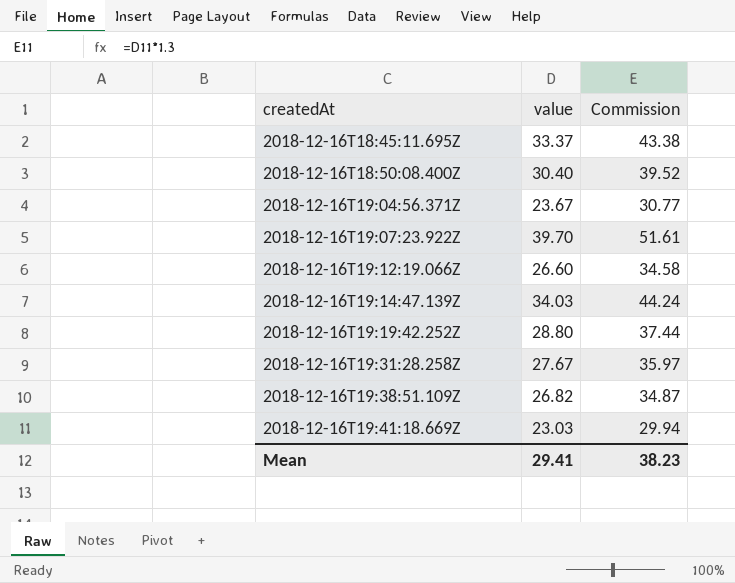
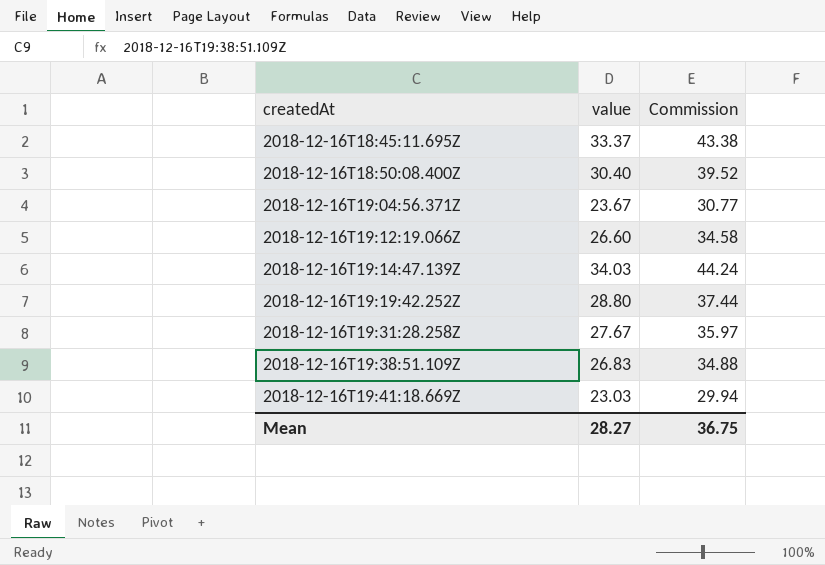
row 2018-12-16T19:07:23.922Z: 39.70 | 51.61 -> none
2018-12-16T19:38:51.109Z | value: 26.82 -> 26.83
2018-12-16T19:38:51.109Z | Commission: 34.87 -> 34.88
Mean | value: 29.41 -> 28.27
Mean | Commission: 38.23 -> 36.75

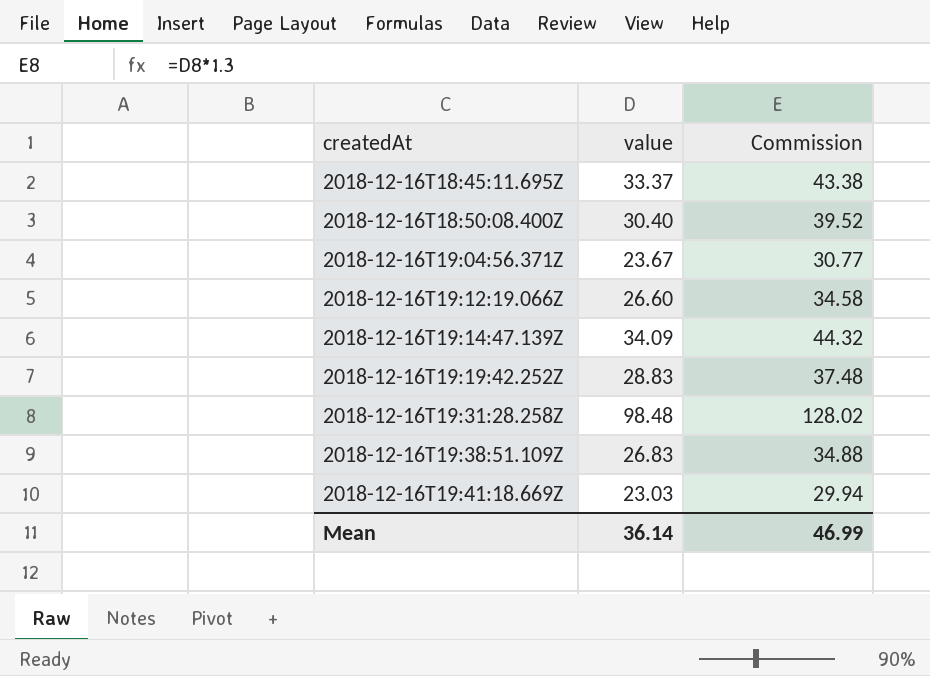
2018-12-16T19:14:47.139Z | value: 34.03 -> 34.09
2018-12-16T19:14:47.139Z | Commission: 44.24 -> 44.32
2018-12-16T19:19:42.252Z | value: 28.80 -> 28.83
2018-12-16T19:19:42.252Z | Commission: 37.44 -> 37.48
2018-12-16T19:31:28.258Z | value: 27.67 -> 98.48
2018-12-16T19:31:28.258Z | Commission: 35.97 -> 128.02
Mean | value: 28.27 -> 36.14
Mean | Commission: 36.75 -> 46.99

